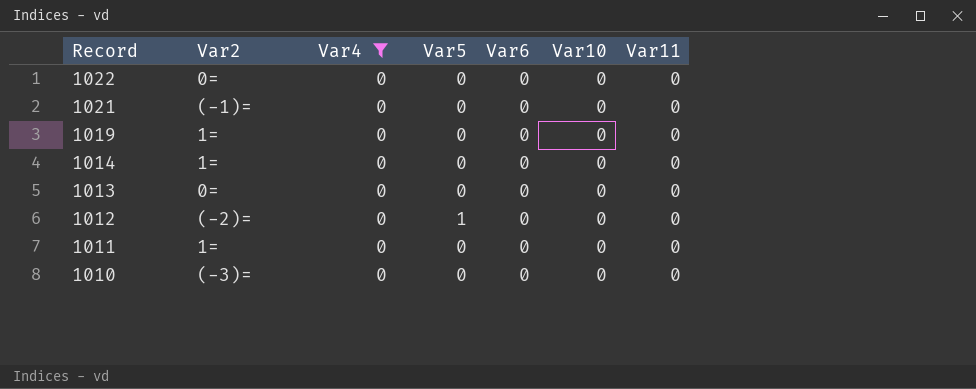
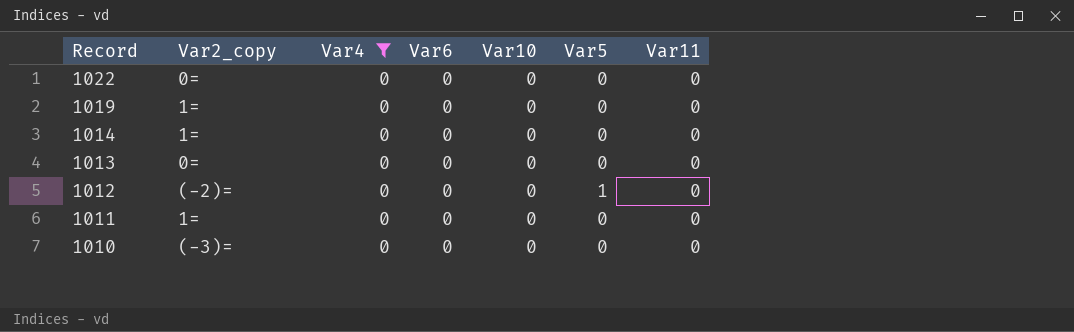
column name: Var2 -> Var2_copy
column Var5 | position: 4 -> 6
row 1021: (-1)= | 0 | 0 | 0 | 0 | 0 -> none

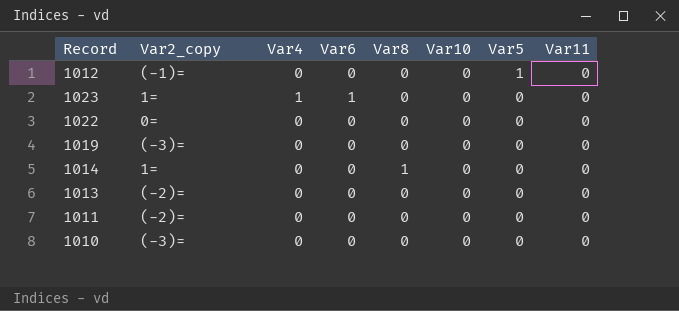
filter: Var4 = 0 -> none
row order: Record descending -> Var5 descending
column Var8 | position: none -> 5
1012 | Var2_copy: (-2)= -> (-1)=
1019 | Var2_copy: 1= -> (-3)=
1013 | Var2_copy: 0= -> (-2)=
1011 | Var2_copy: 1= -> (-2)=

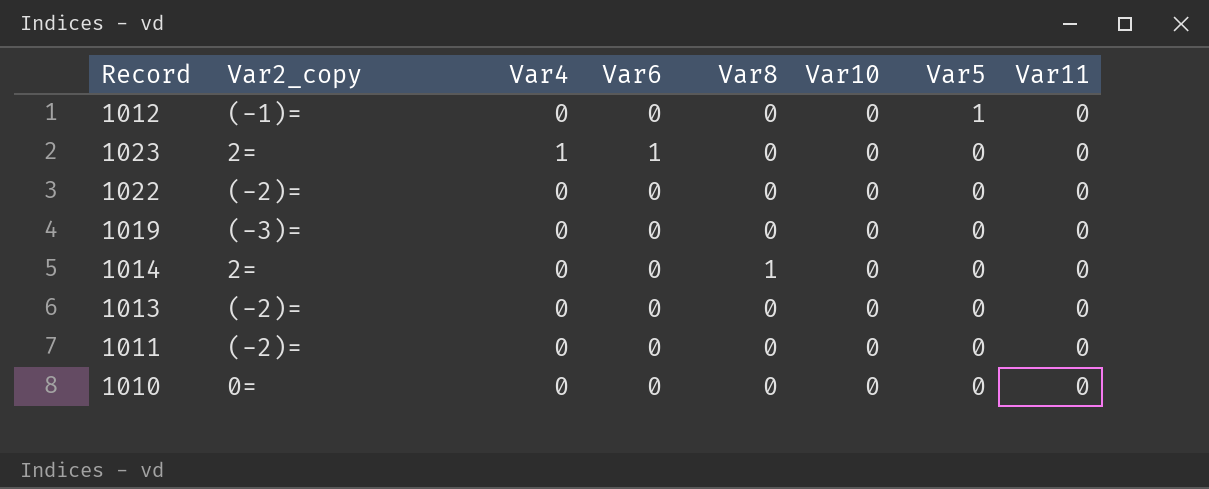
1023 | Var2_copy: 1= -> 2=
1022 | Var2_copy: 0= -> (-2)=
1014 | Var2_copy: 1= -> 2=
1010 | Var2_copy: (-3)= -> 0=

